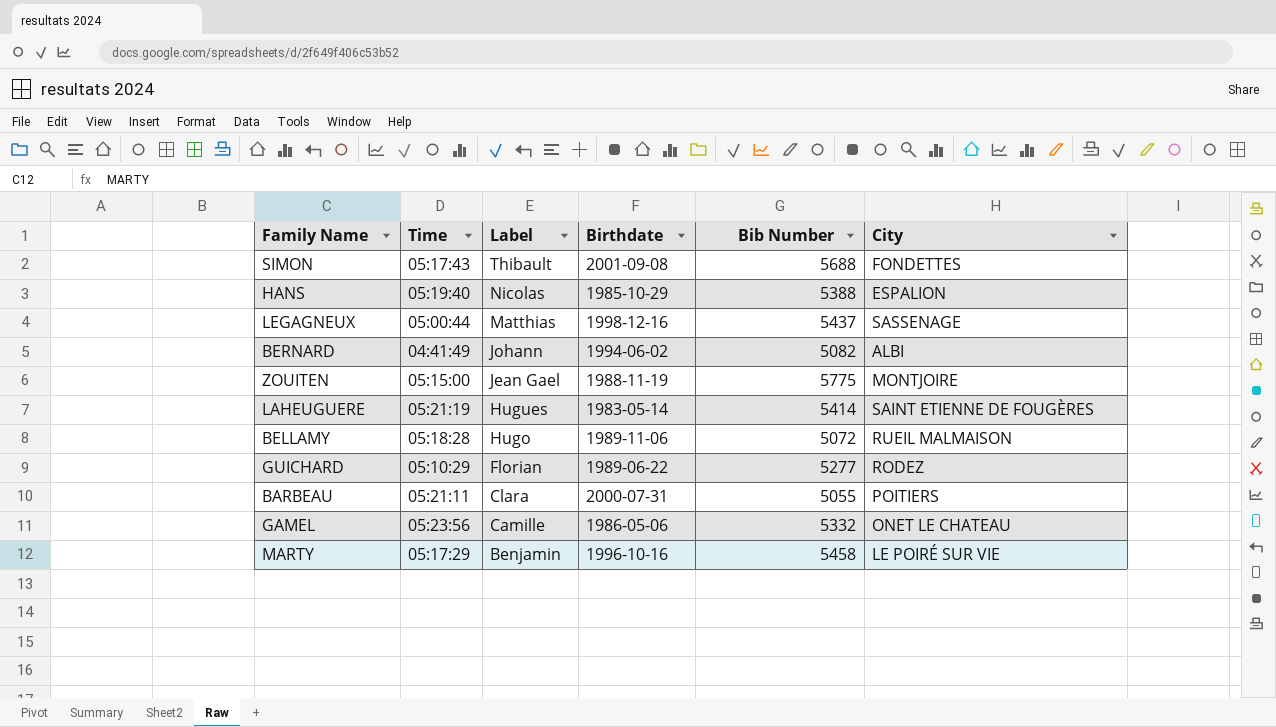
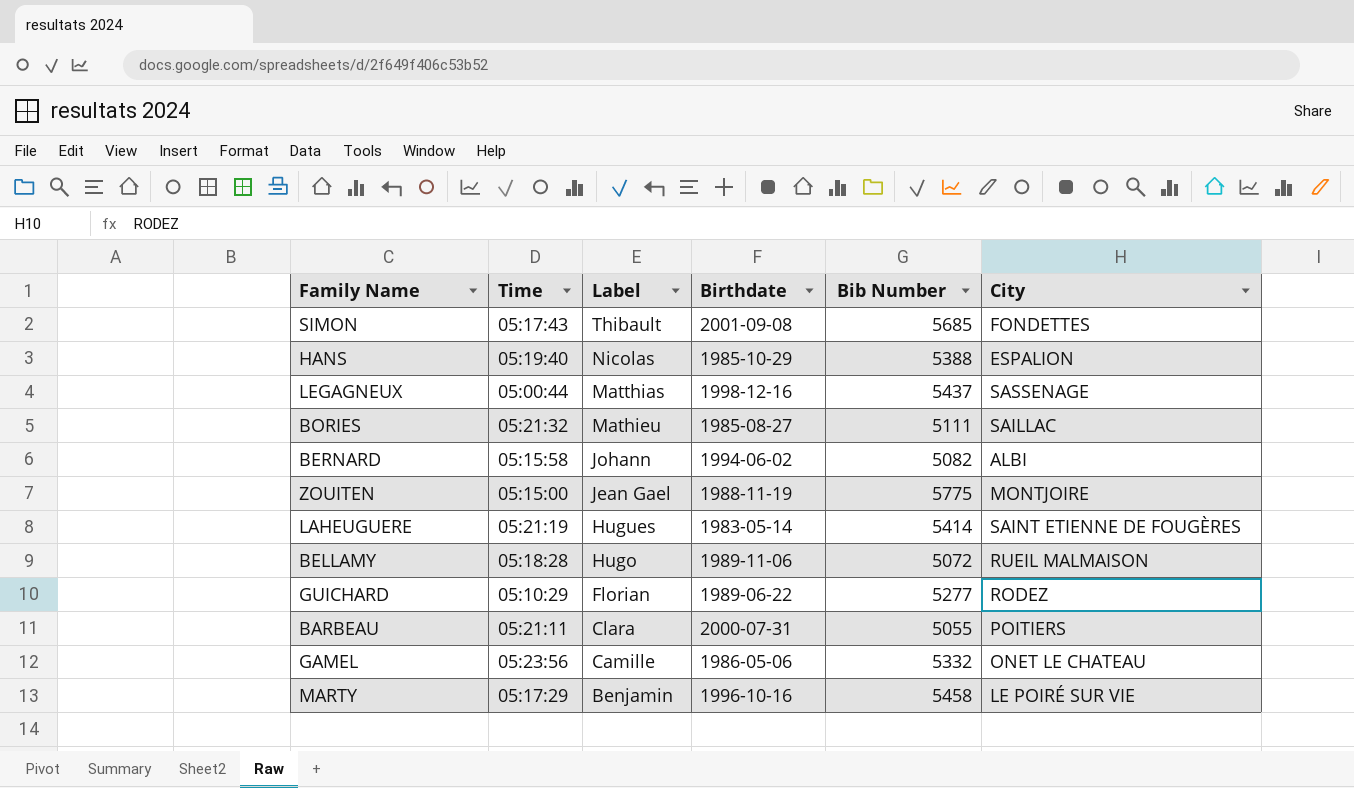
SIMON | Bib Number: 5688 -> 5685
row BORIES: none -> 05:21:32 | Mathieu | 1985-08-27 | 5111 | SAILLAC
BERNARD | Time: 04:41:49 -> 05:15:58

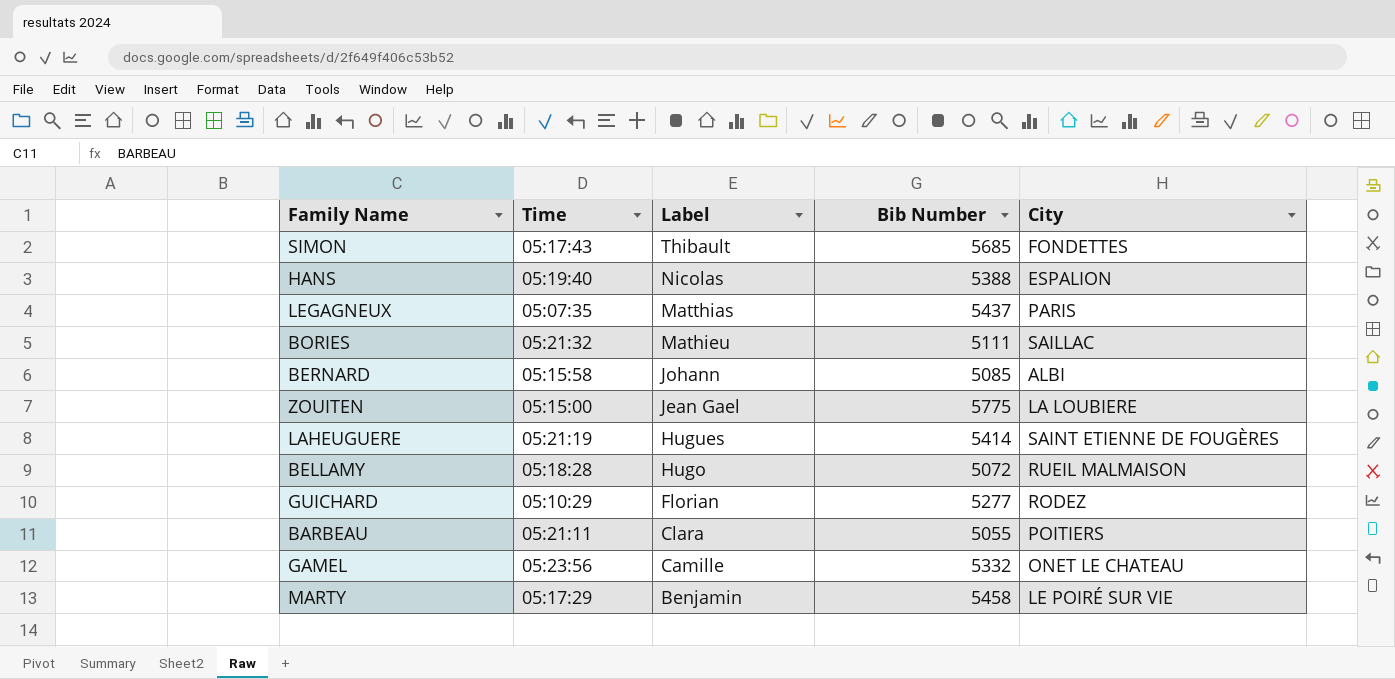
column Birthdate | position: 4 -> none
LEGAGNEUX | Time: 05:00:44 -> 05:07:35
LEGAGNEUX | City: SASSENAGE -> PARIS
BERNARD | Bib Number: 5082 -> 5085
ZOUITEN | City: MONTJOIRE -> LA LOUBIERE

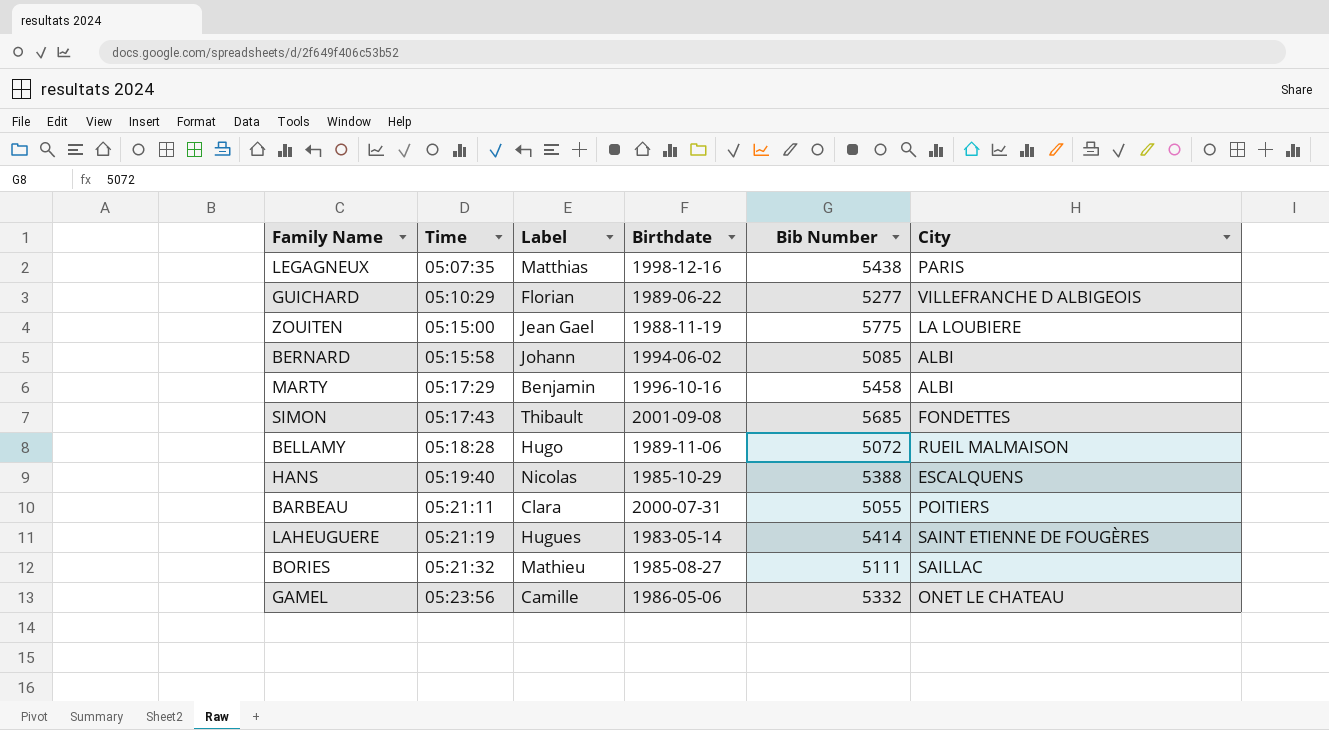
row order: Label descending -> Time ascending
column Birthdate | position: none -> 4
LEGAGNEUX | Bib Number: 5437 -> 5438
GUICHARD | City: RODEZ -> VILLEFRANCHE D ALBIGEOIS
MARTY | City: LE POIRÉ SUR VIE -> ALBI
HANS | City: ESPALION -> ESCALQUENS

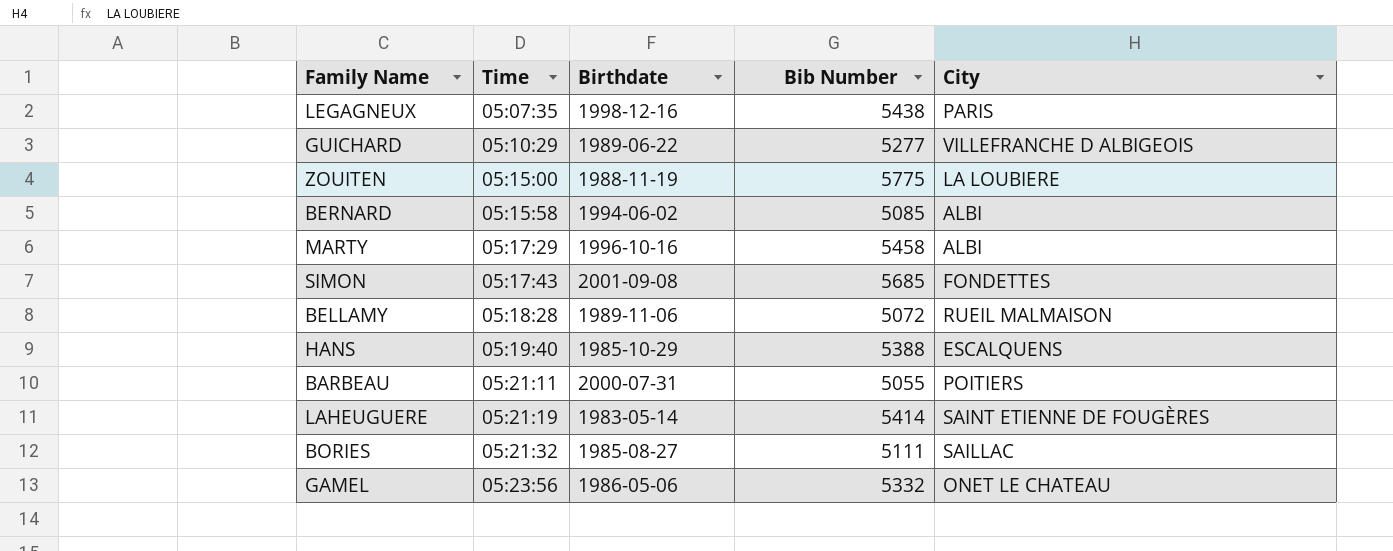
column Label | position: 3 -> none

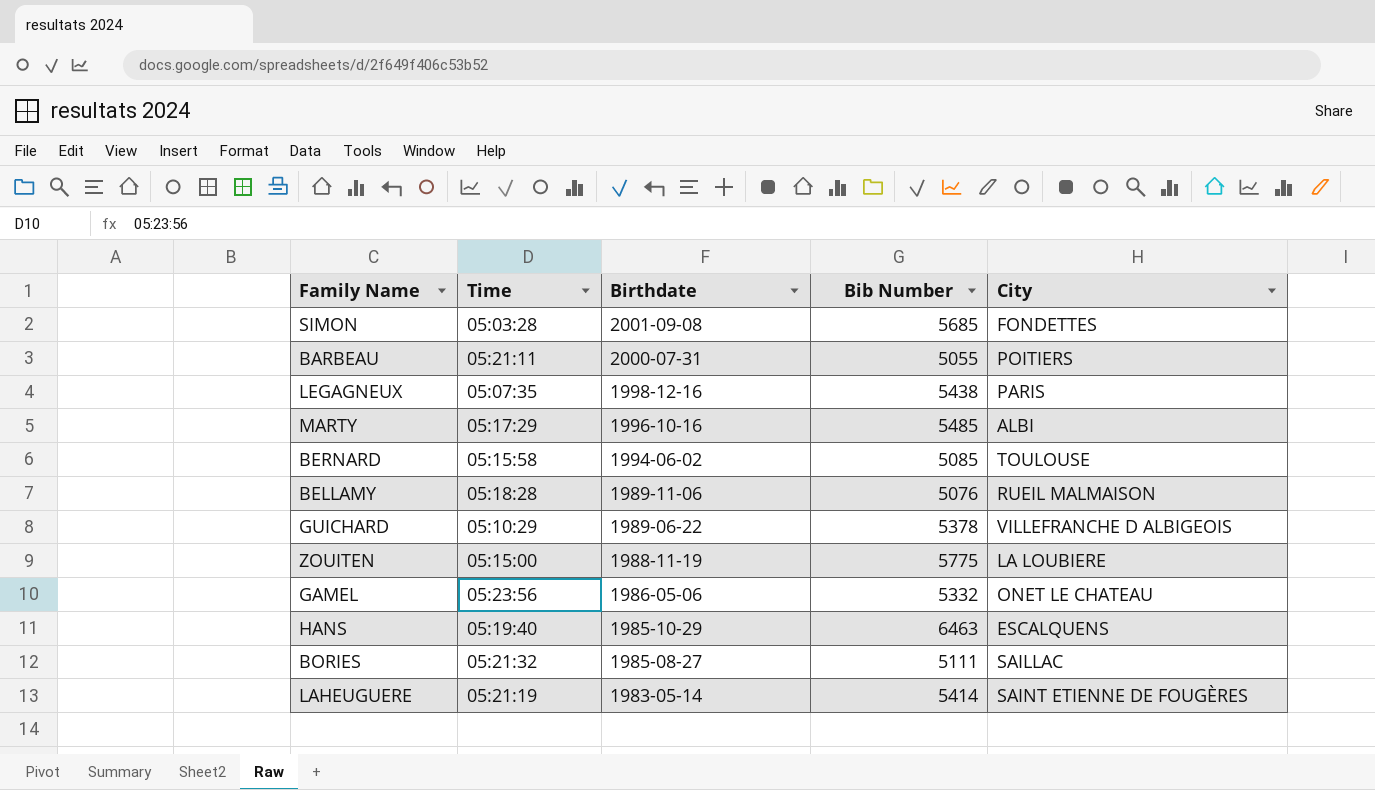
row order: Time ascending -> Birthdate descending
SIMON | Time: 05:17:43 -> 05:03:28
MARTY | Bib Number: 5458 -> 5485
BERNARD | City: ALBI -> TOULOUSE
BELLAMY | Bib Number: 5072 -> 5076
GUICHARD | Bib Number: 5277 -> 5378
HANS | Bib Number: 5388 -> 6463

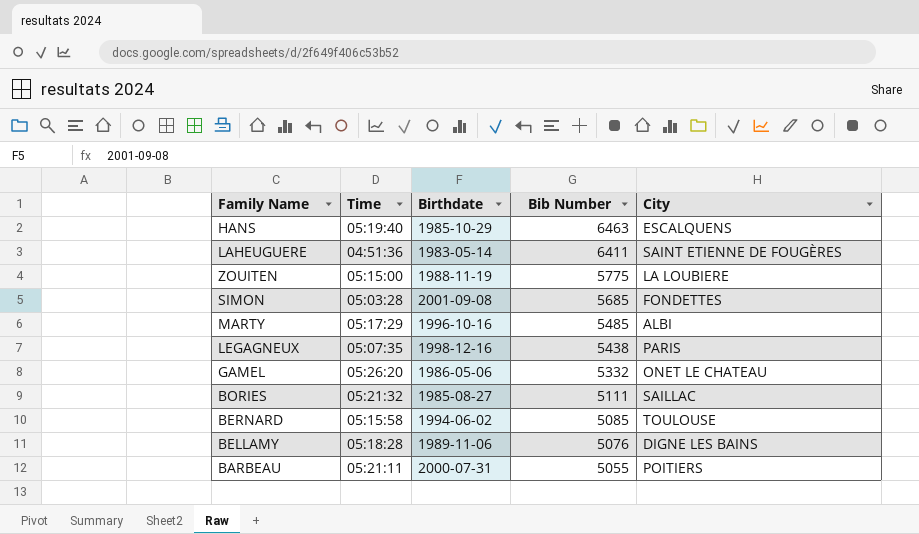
row order: Birthdate descending -> Bib Number descending
row GUICHARD: 05:10:29 | 1989-06-22 | 5378 | VILLEFRANCHE D ALBIGEOIS -> none
LAHEUGUERE | Time: 05:21:19 -> 04:51:36
LAHEUGUERE | Bib Number: 5414 -> 6411
GAMEL | Time: 05:23:56 -> 05:26:20
BELLAMY | City: RUEIL MALMAISON -> DIGNE LES BAINS

